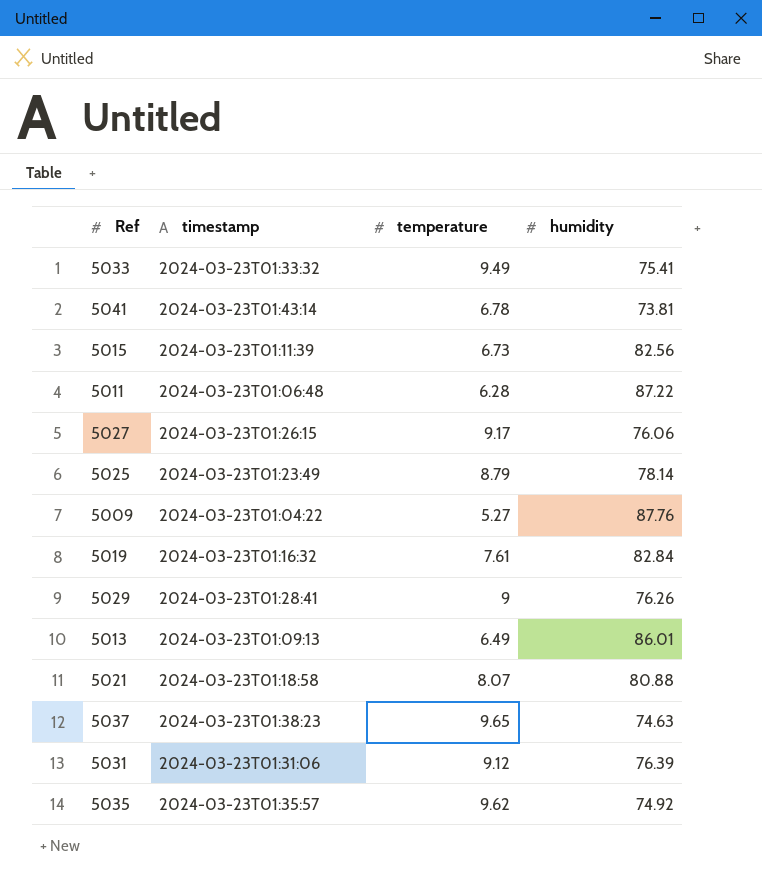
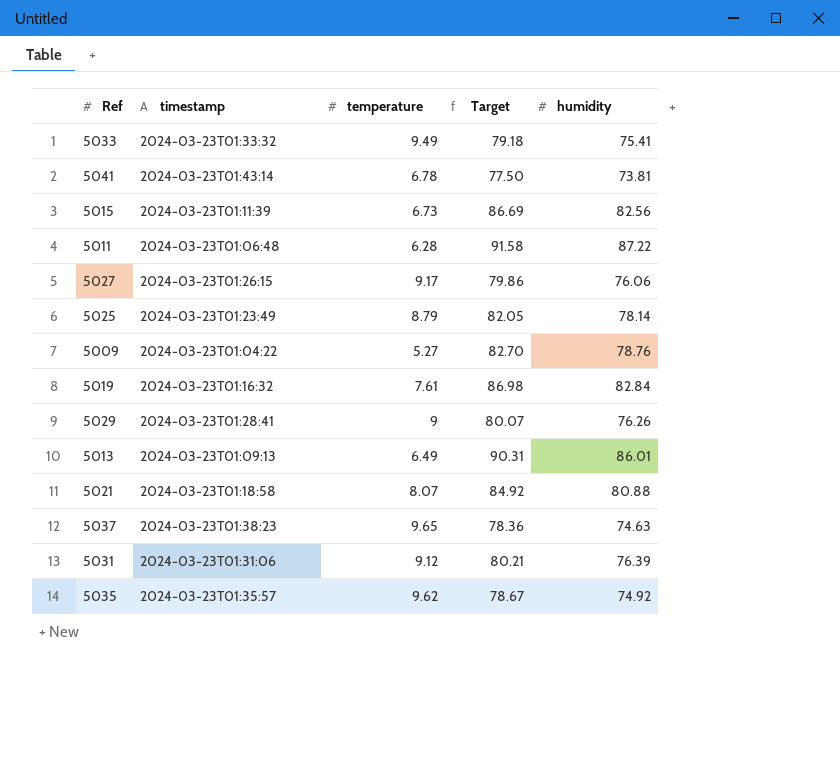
column Target | formula: none -> [humidity] * 1.05
5009 | humidity: 87.76 -> 78.76

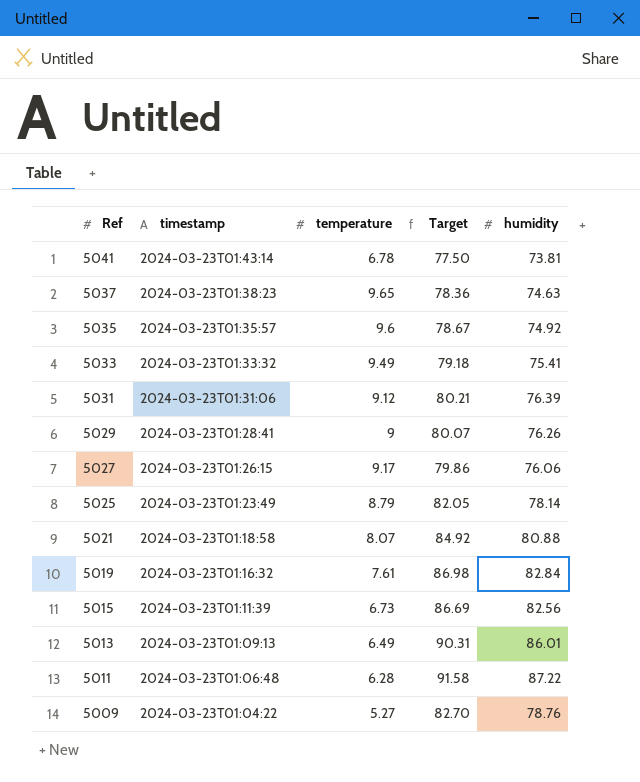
row order: none -> Ref descending
5035 | temperature: 9.62 -> 9.6

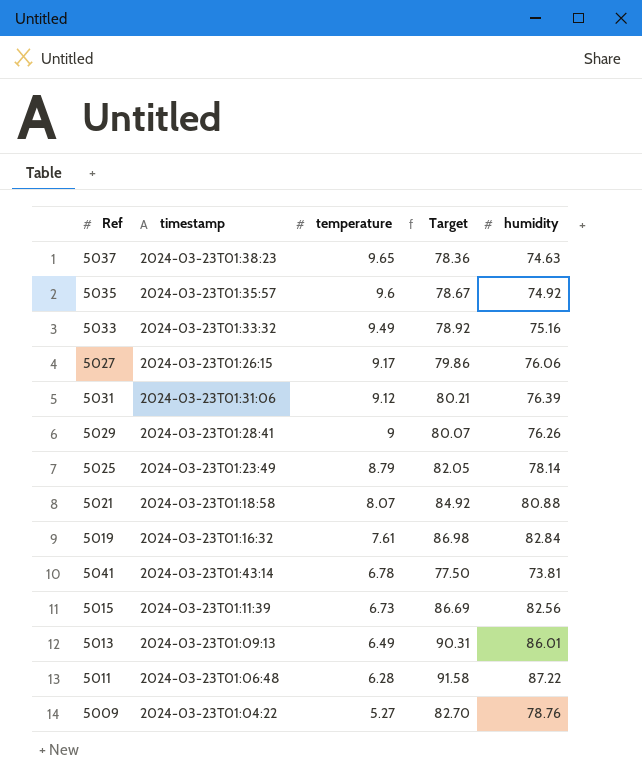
row order: Ref descending -> temperature descending
5033 | Target: 79.18 -> 78.92
5033 | humidity: 75.41 -> 75.16

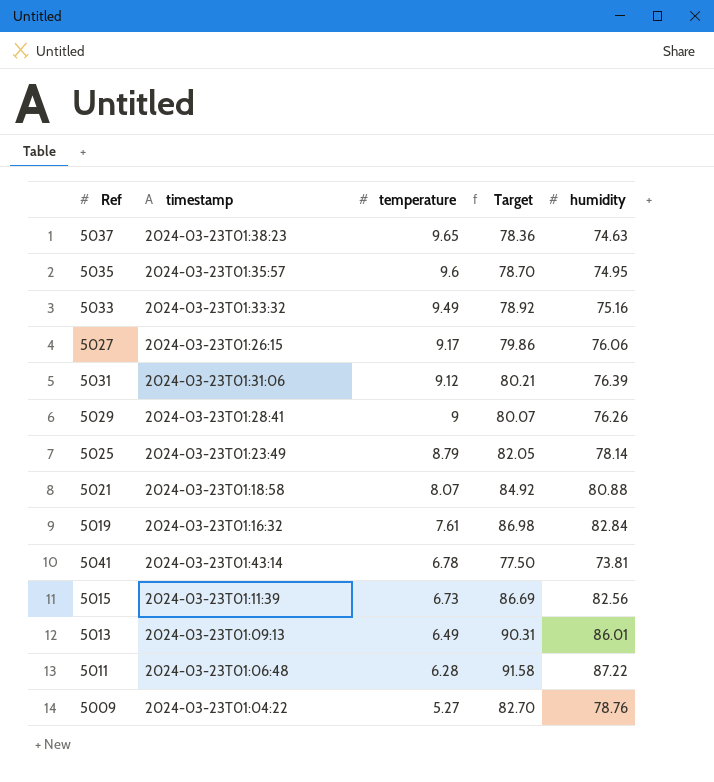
5035 | Target: 78.67 -> 78.70
5035 | humidity: 74.92 -> 74.95

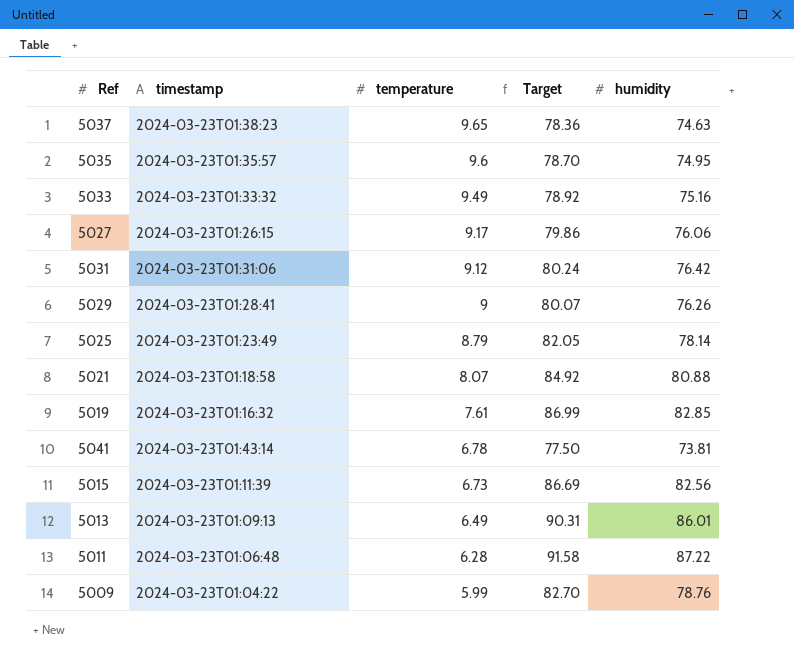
5031 | Target: 80.21 -> 80.24
5031 | humidity: 76.39 -> 76.42
5019 | Target: 86.98 -> 86.99
5019 | humidity: 82.84 -> 82.85
5009 | temperature: 5.27 -> 5.99

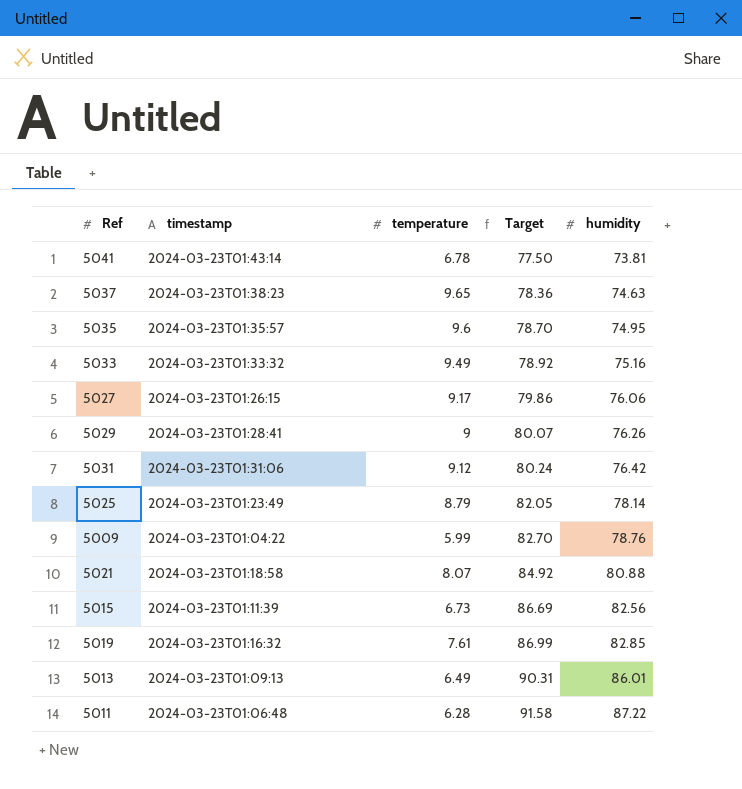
row order: temperature descending -> Target ascending

